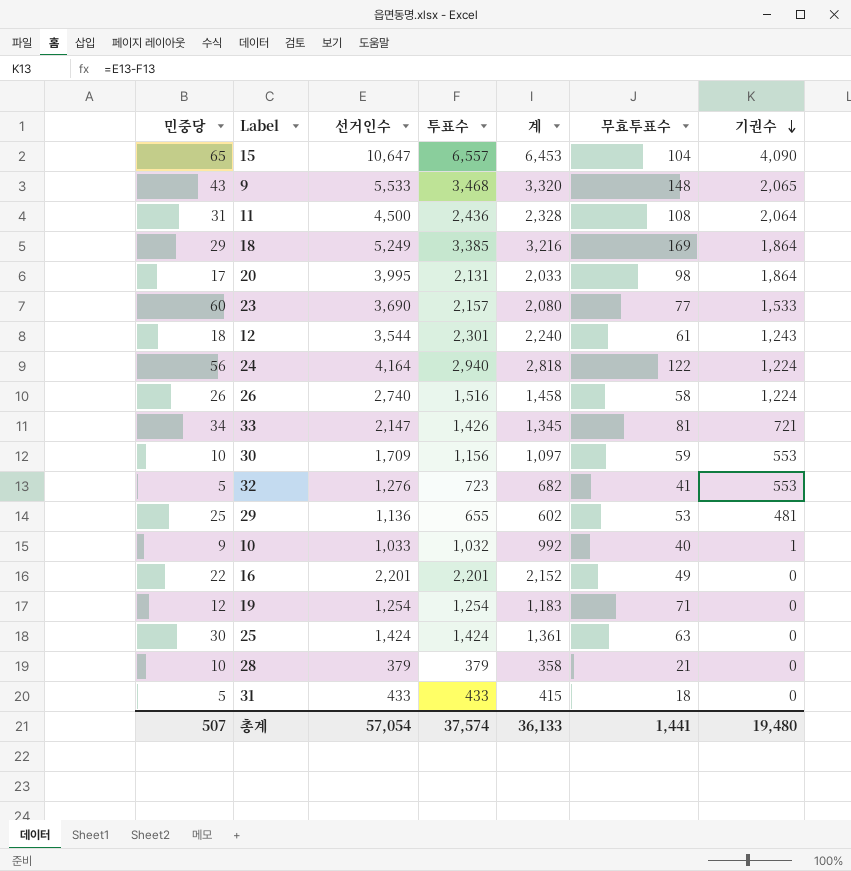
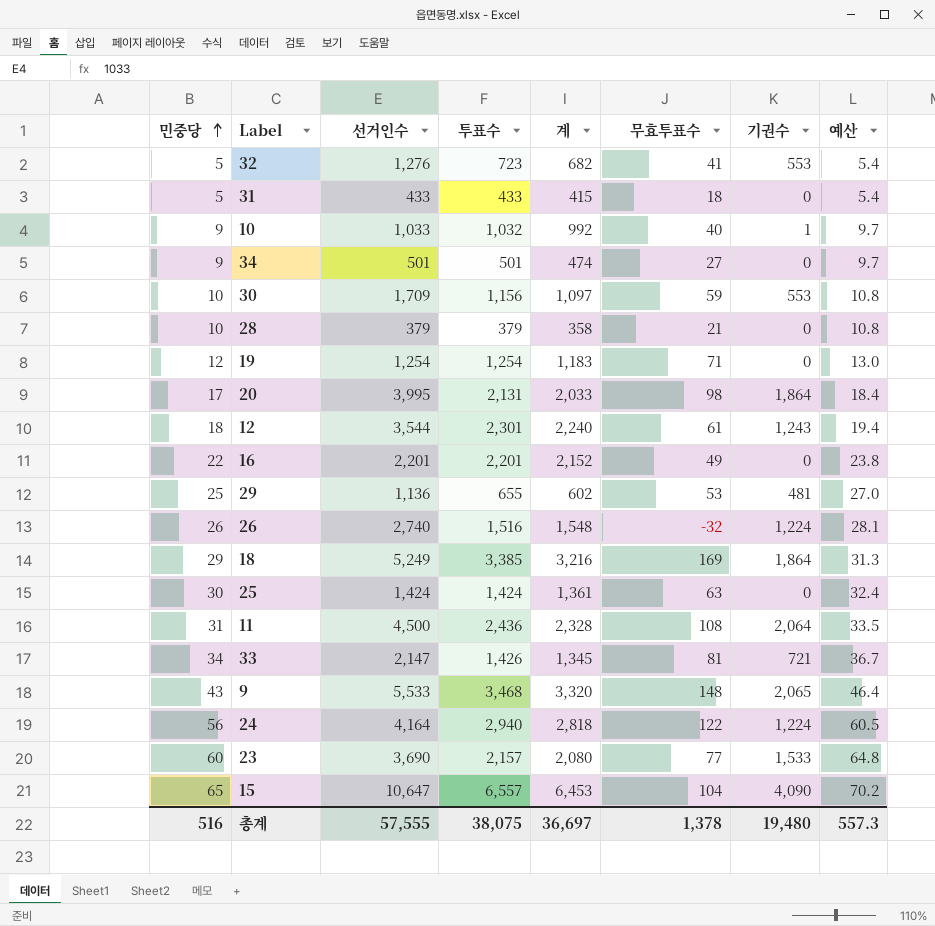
row order: 기권수 descending -> 민중당 ascending
column 예산 | formula: none -> [민중당] * 1.08
row 34: none -> 9 | 501 | 501 | 474 | 27 | 0 | 9.7
26 | 계: 1,458 -> 1,548
26 | 무효투표수: 58 -> -32
총계 | 민중당: 507 -> 516
총계 | 선거인수: 57,054 -> 57,555
총계 | 투표수: 37,574 -> 38,075
총계 | 계: 36,133 -> 36,697
총계 | 무효투표수: 1,441 -> 1,378

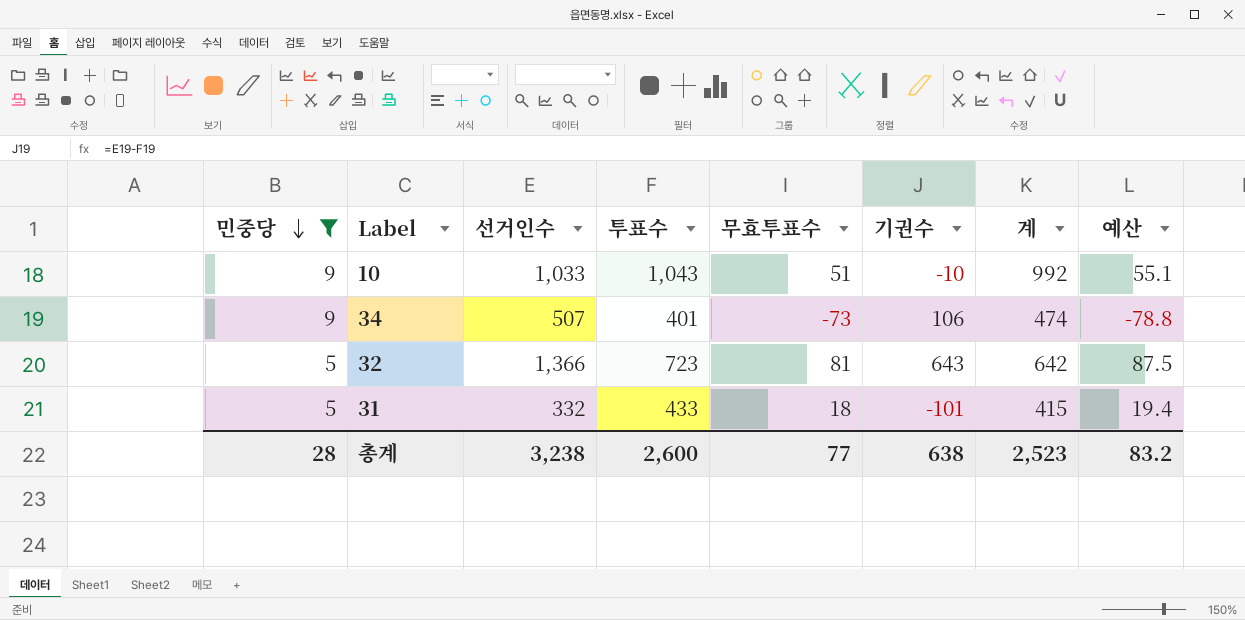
filter: none -> 민중당 <= 9
row order: 민중당 ascending -> 민중당 descending
column 계 | position: 5 -> 7
column 예산 | formula: [민중당] * 1.08 -> [무효투표수] * 1.08
10 | 투표수: 1,032 -> 1,043
10 | 무효투표수: 40 -> 51
10 | 기권수: 1 -> -10
34 | 선거인수: 501 -> 507
34 | 투표수: 501 -> 401
34 | 무효투표수: 27 -> -73
34 | 기권수: 0 -> 106
32 | 선거인수: 1,276 -> 1,366
32 | 무효투표수: 41 -> 81
32 | 기권수: 553 -> 643
32 | 계: 682 -> 642
31 | 선거인수: 433 -> 332
31 | 기권수: 0 -> -101
총계 | 민중당: 516 -> 28
총계 | 선거인수: 57,555 -> 3,238
총계 | 투표수: 38,075 -> 2,600
총계 | 무효투표수: 1,378 -> 77
총계 | 기권수: 19,480 -> 638
총계 | 계: 36,697 -> 2,523
총계 | 예산: 557.3 -> 83.2

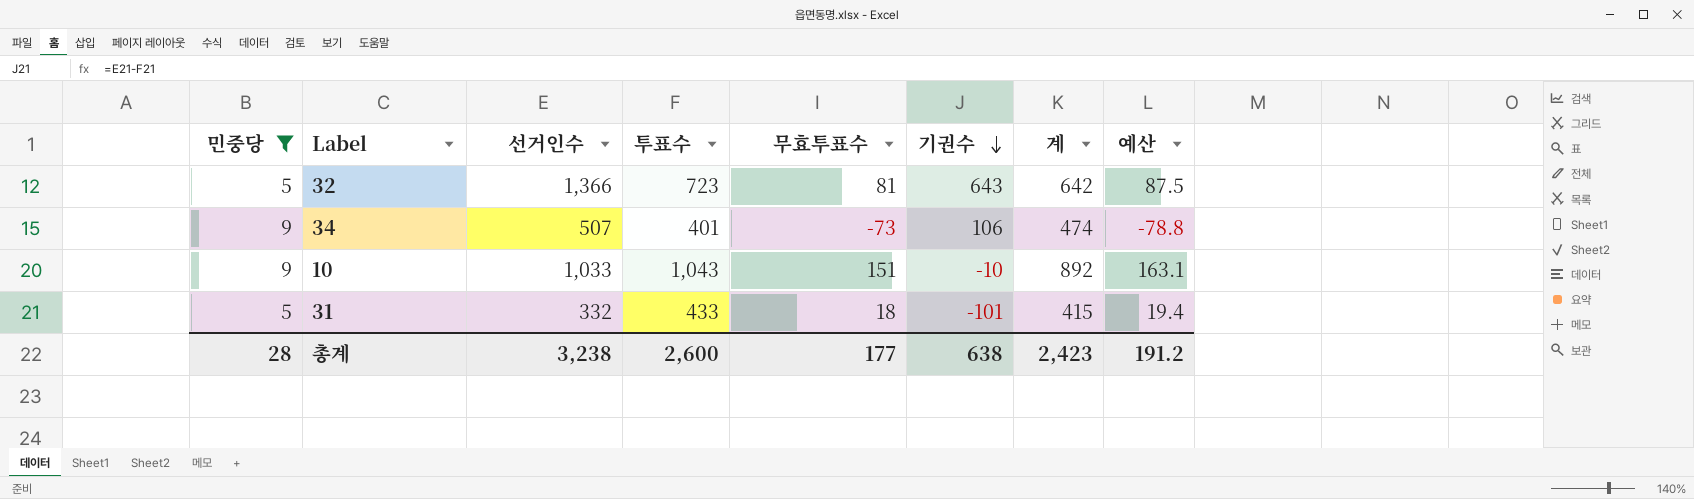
row order: 민중당 descending -> 기권수 descending
10 | 무효투표수: 51 -> 151
10 | 계: 992 -> 892
10 | 예산: 55.1 -> 163.1
총계 | 무효투표수: 77 -> 177
총계 | 계: 2,523 -> 2,423
총계 | 예산: 83.2 -> 191.2

